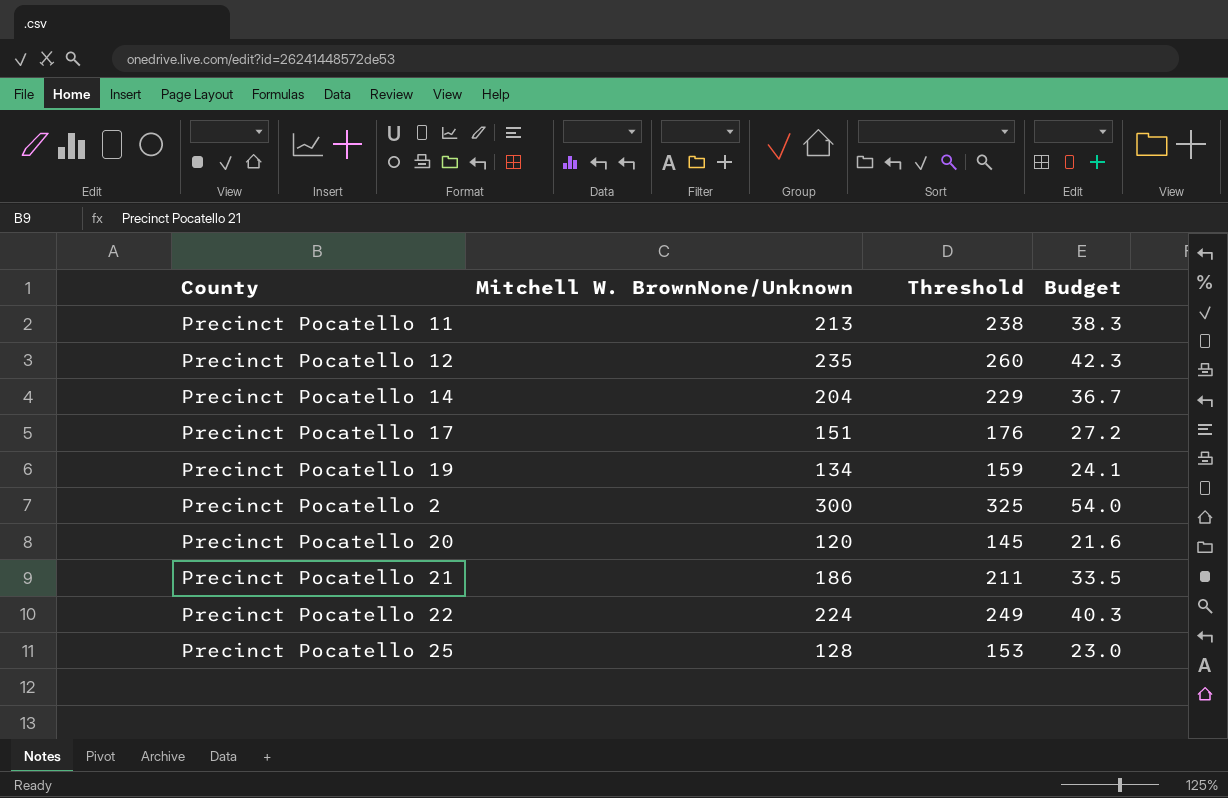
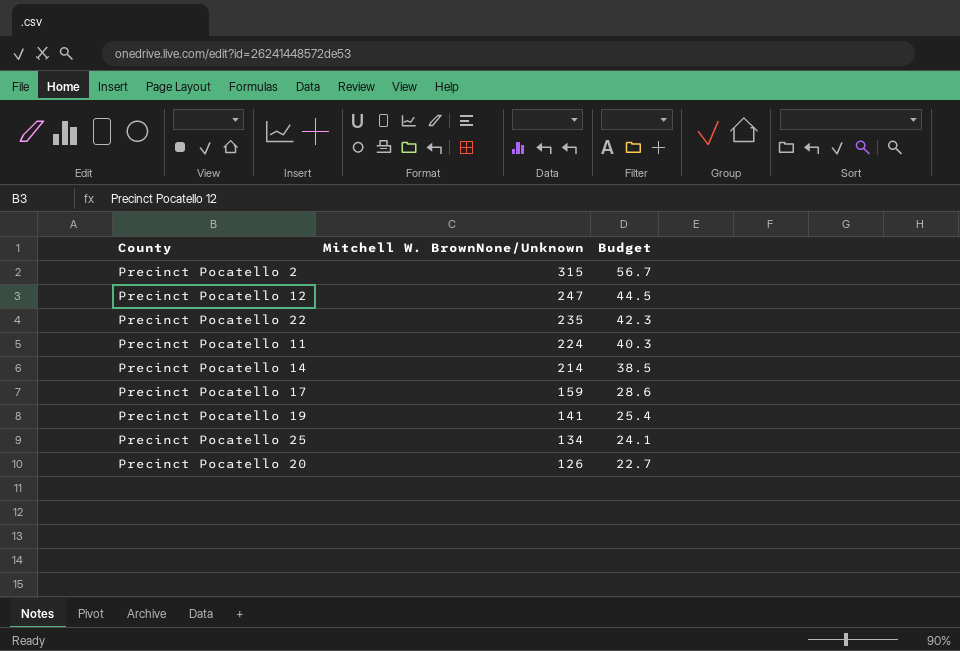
row order: none -> Mitchell W. BrownNone/Unknown descending
column Threshold | formula: [Mitchell W. BrownNone/Unknown] + 25 -> none
row Precinct Pocatello 21: 186 | 211 | 33.5 -> none
Precinct Pocatello 2 | Mitchell W. BrownNone/Unknown: 300 -> 315
Precinct Pocatello 2 | Budget: 54.0 -> 56.7
Precinct Pocatello 12 | Mitchell W. BrownNone/Unknown: 235 -> 247
Precinct Pocatello 12 | Budget: 42.3 -> 44.5
Precinct Pocatello 22 | Mitchell W. BrownNone/Unknown: 224 -> 235
Precinct Pocatello 22 | Budget: 40.3 -> 42.3
Precinct Pocatello 11 | Mitchell W. BrownNone/Unknown: 213 -> 224
Precinct Pocatello 11 | Budget: 38.3 -> 40.3
Precinct Pocatello 14 | Mitchell W. BrownNone/Unknown: 204 -> 214
Precinct Pocatello 14 | Budget: 36.7 -> 38.5
Precinct Pocatello 17 | Mitchell W. BrownNone/Unknown: 151 -> 159
Precinct Pocatello 17 | Budget: 27.2 -> 28.6
Precinct Pocatello 19 | Mitchell W. BrownNone/Unknown: 134 -> 141
Precinct Pocatello 19 | Budget: 24.1 -> 25.4
Precinct Pocatello 25 | Mitchell W. BrownNone/Unknown: 128 -> 134
Precinct Pocatello 25 | Budget: 23.0 -> 24.1
Precinct Pocatello 20 | Mitchell W. BrownNone/Unknown: 120 -> 126
Precinct Pocatello 20 | Budget: 21.6 -> 22.7

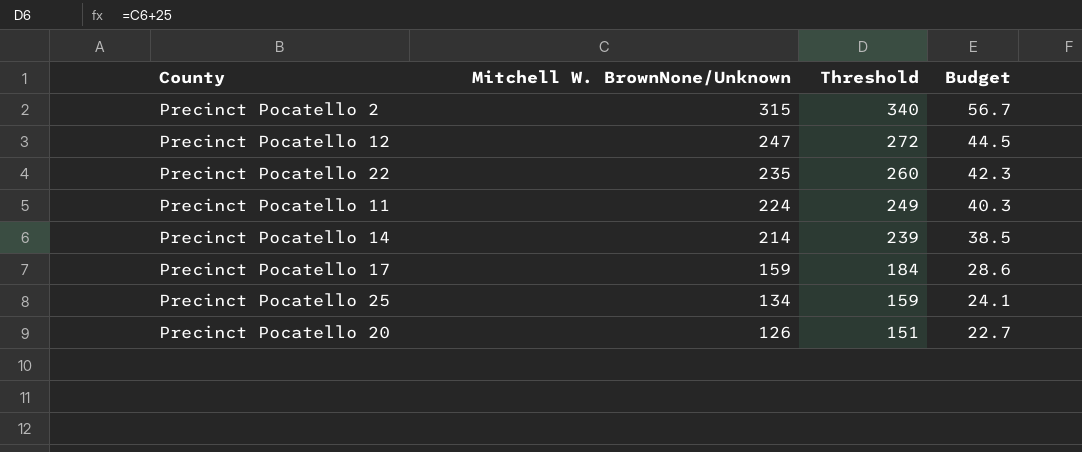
column Threshold | formula: none -> [Mitchell W. BrownNone/Unknown] + 25
row Precinct Pocatello 19: 141 | 25.4 -> none

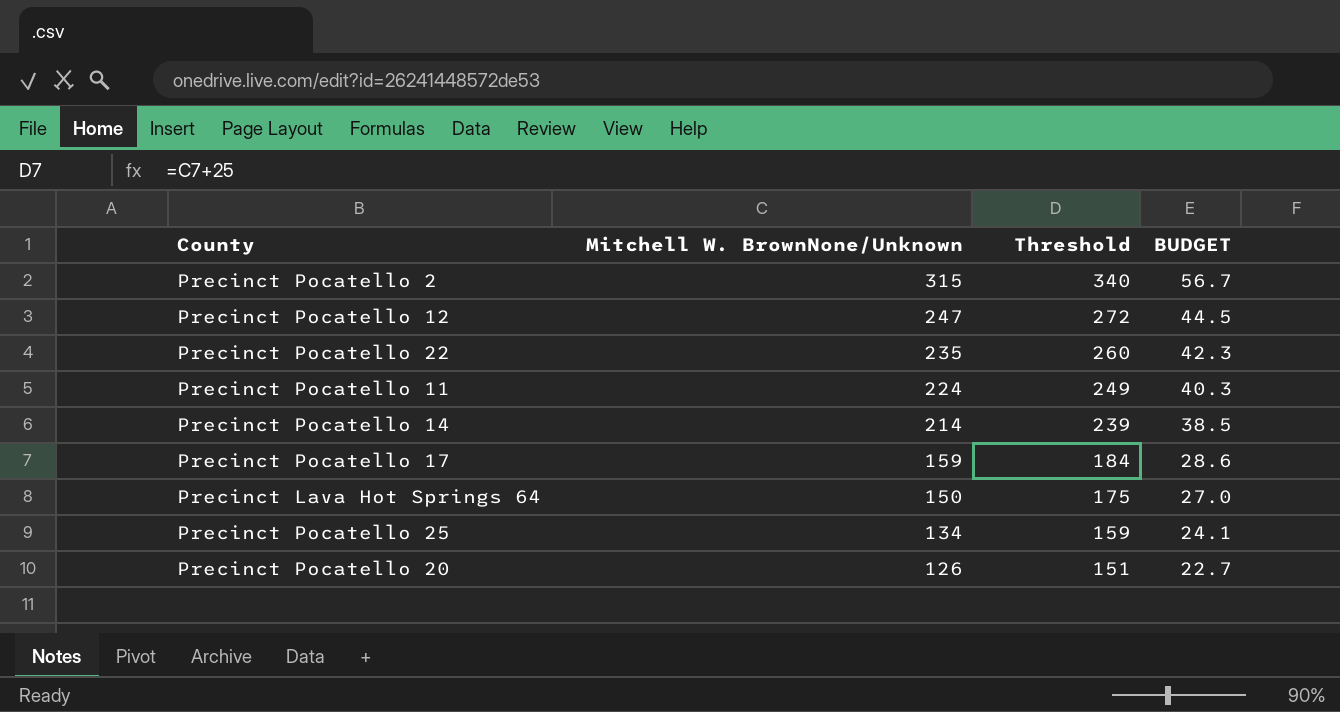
column name: Budget -> BUDGET
row Precinct Lava Hot Springs 64: none -> 150 | 175 | 27.0

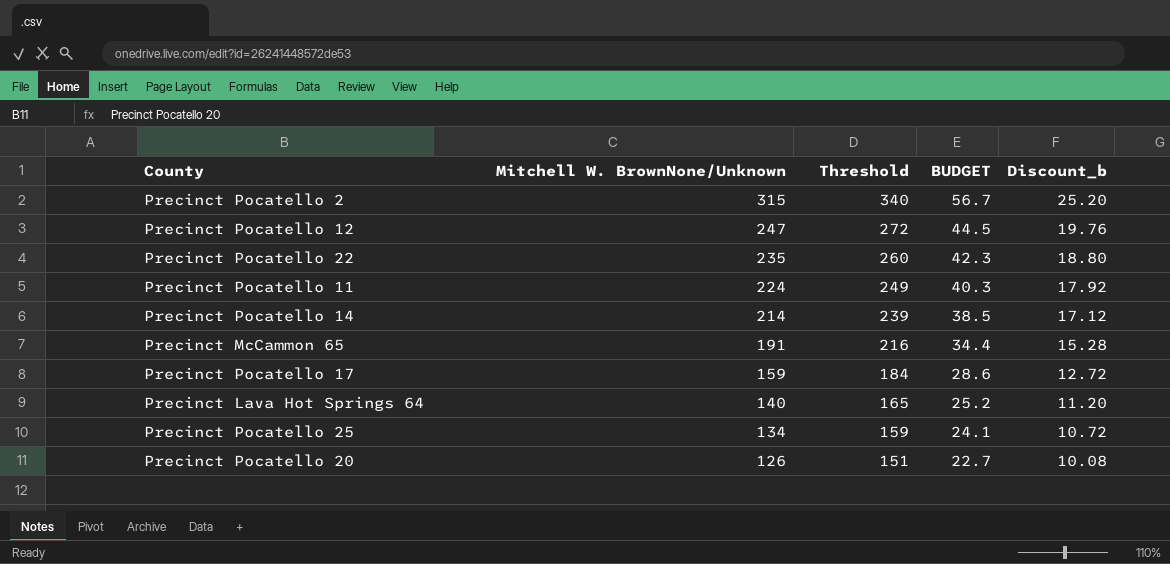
column Discount_b | formula: none -> [Mitchell W. BrownNone/Unknown] * 0.08
row Precinct McCammon 65: none -> 191 | 216 | 34.4 | 15.28
Precinct Lava Hot Springs 64 | Mitchell W. BrownNone/Unknown: 150 -> 140
Precinct Lava Hot Springs 64 | Threshold: 175 -> 165
Precinct Lava Hot Springs 64 | BUDGET: 27.0 -> 25.2

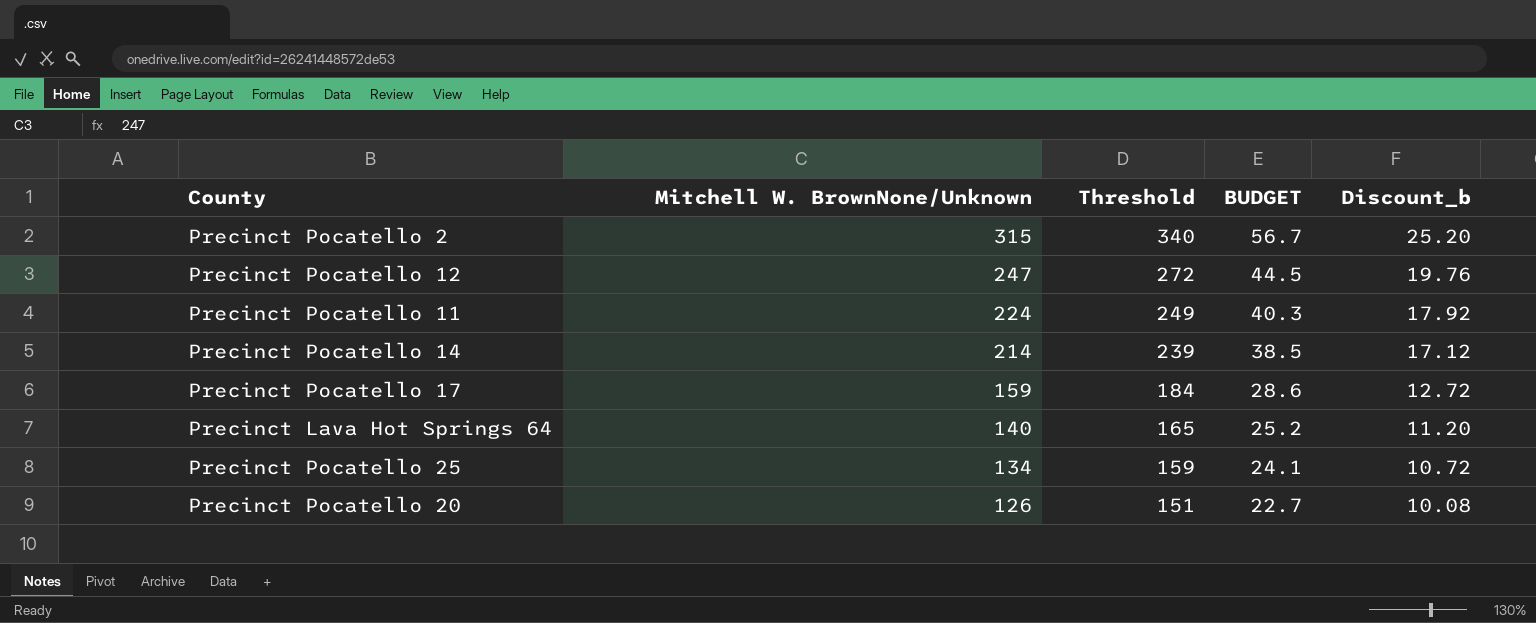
row Precinct Pocatello 22: 235 | 260 | 42.3 | 18.80 -> none
row Precinct McCammon 65: 191 | 216 | 34.4 | 15.28 -> none

